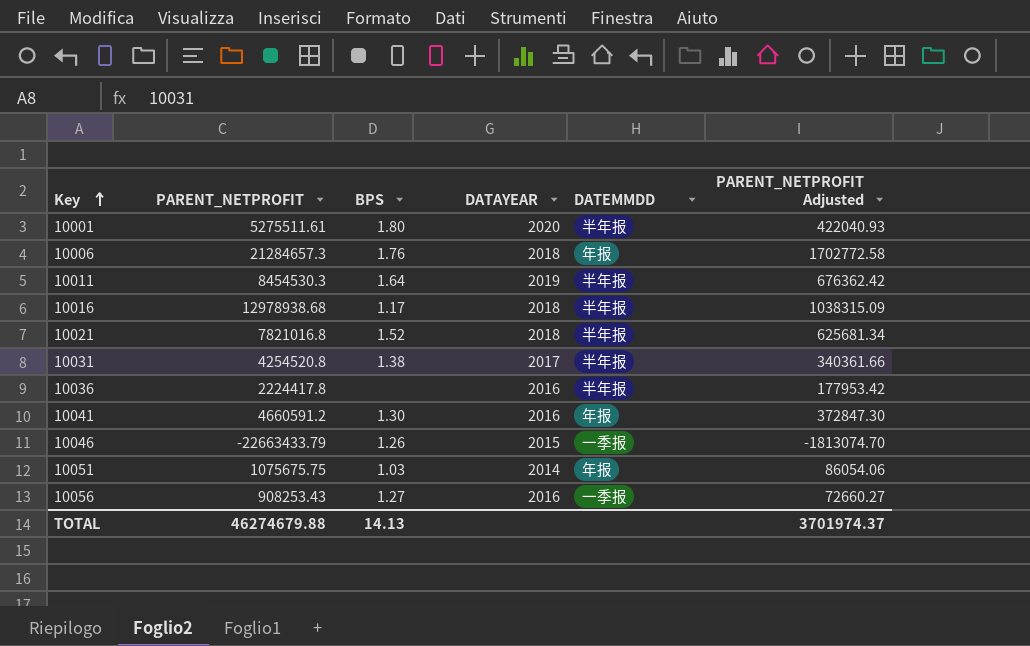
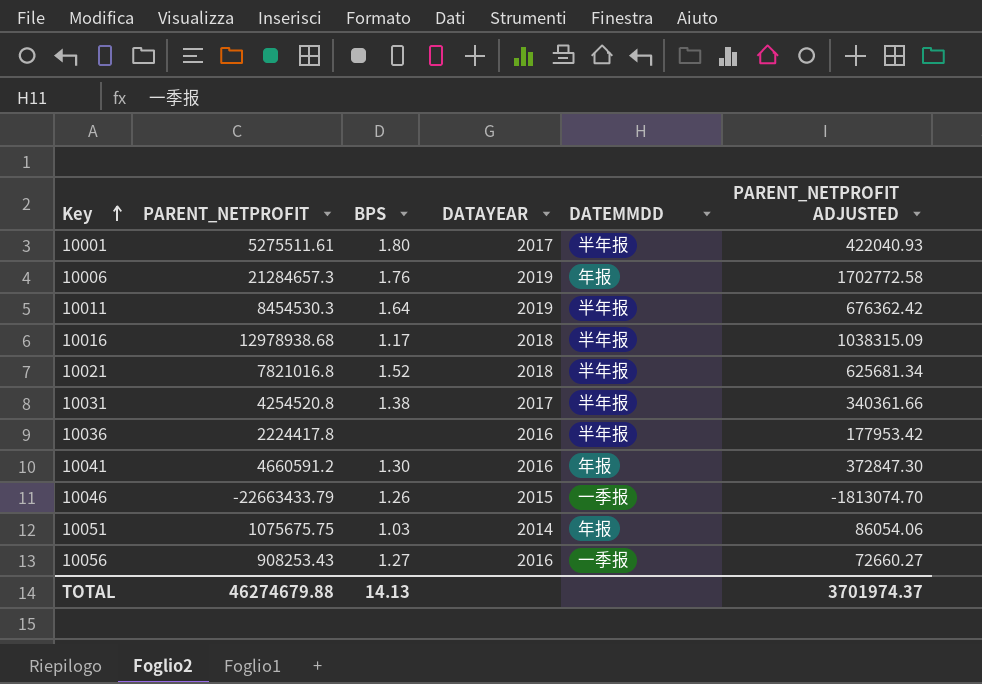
column name: PARENT_NETPROFIT Adjusted -> PARENT_NETPROFIT ADJUSTED
10001 | DATAYEAR: 2020 -> 2017
10006 | DATAYEAR: 2018 -> 2019

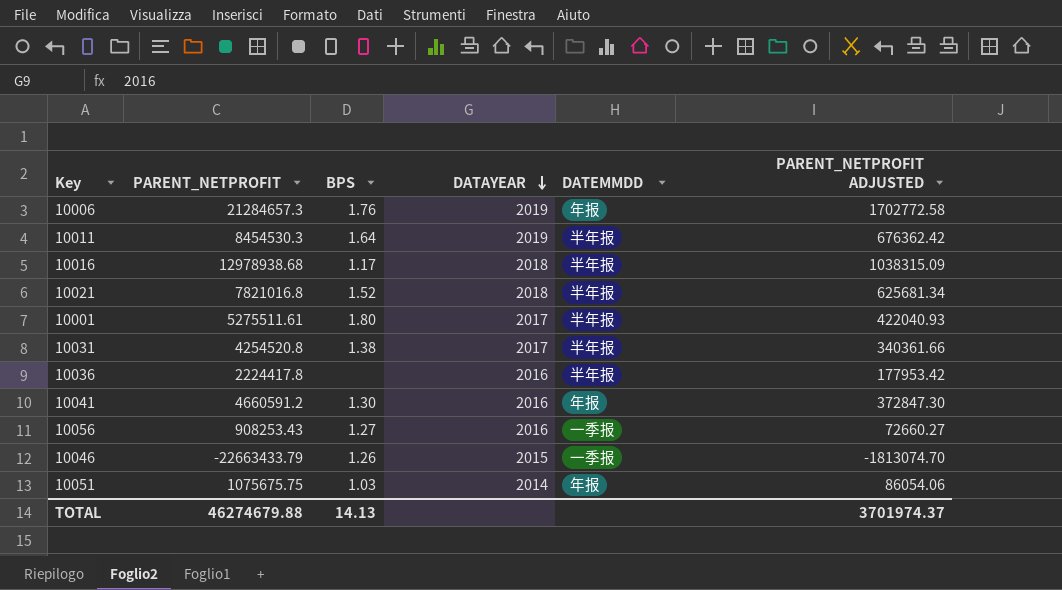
row order: Key ascending -> DATAYEAR descending

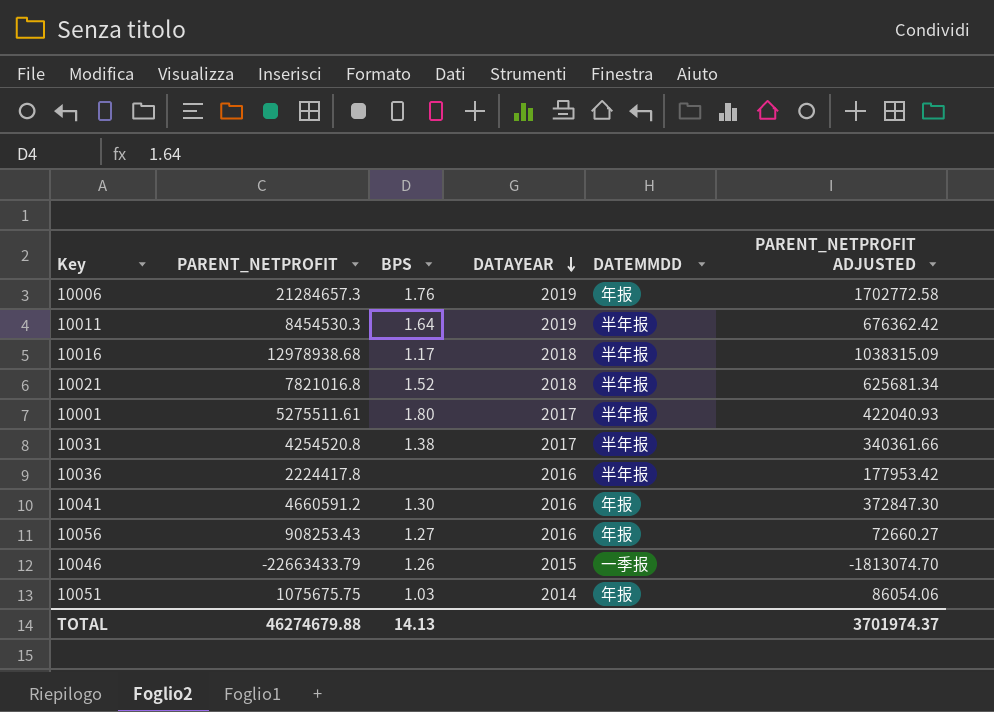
10056 | DATEMMDD: 一季报 -> 年报

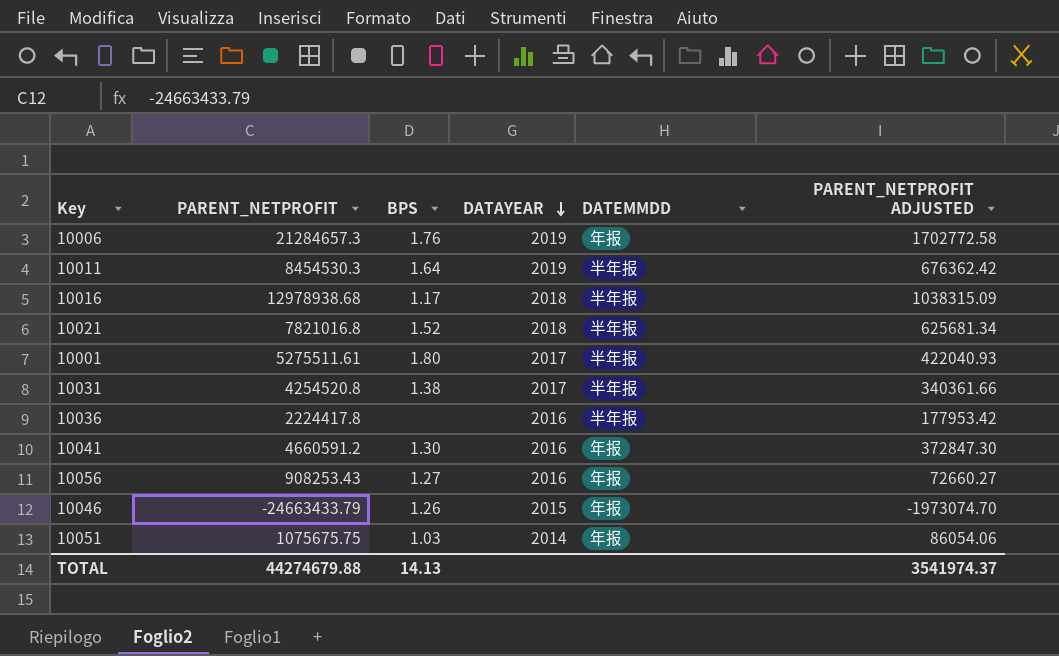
10046 | PARENT_NETPROFIT: -22663433.79 -> -24663433.79
10046 | DATEMMDD: 一季报 -> 年报
10046 | PARENT_NETPROFIT ADJUSTED: -1813074.70 -> -1973074.70
TOTAL | PARENT_NETPROFIT: 46274679.88 -> 44274679.88
TOTAL | PARENT_NETPROFIT ADJUSTED: 3701974.37 -> 3541974.37

